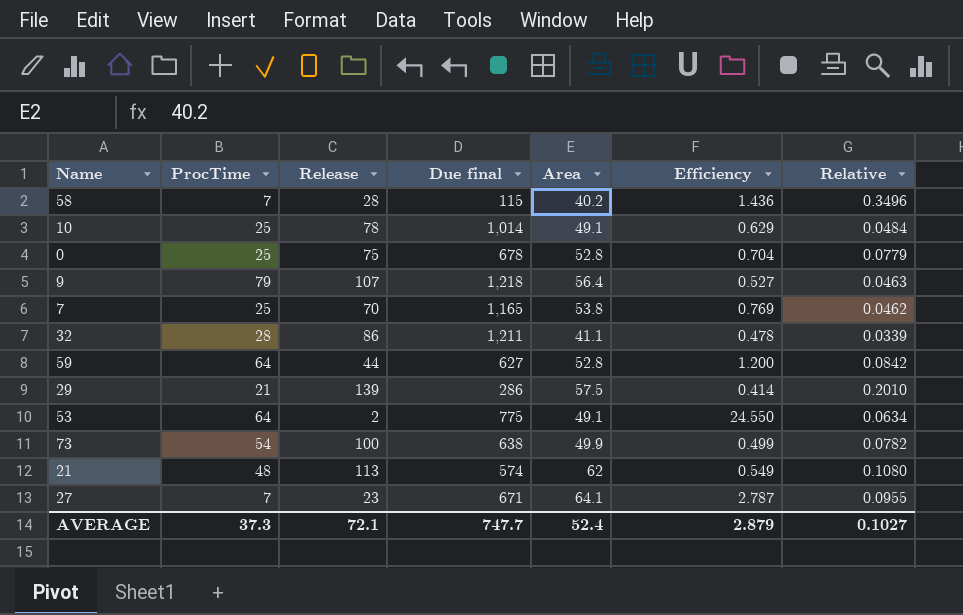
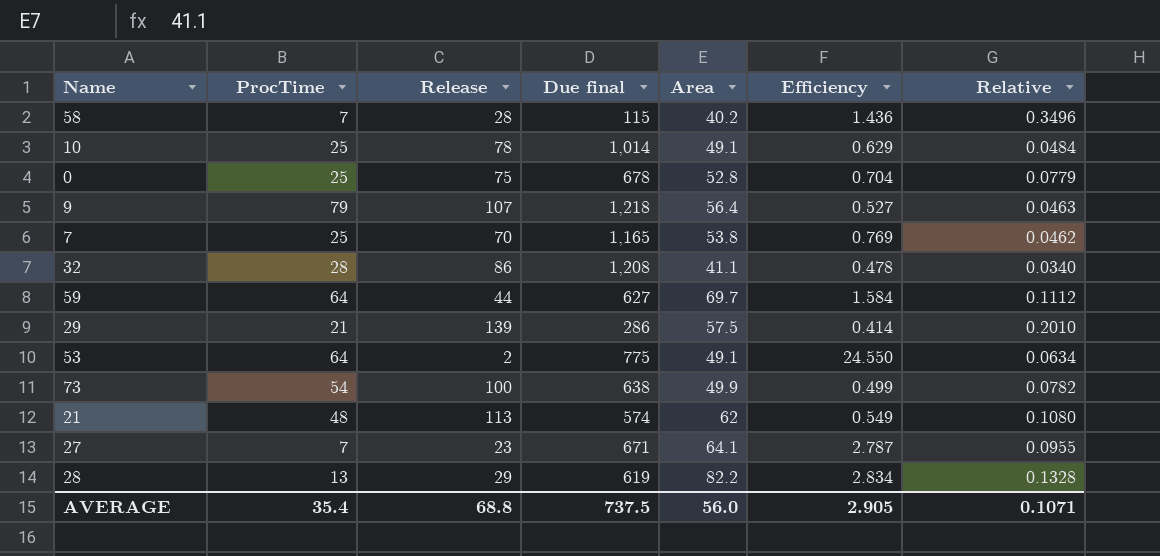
32 | Due final: 1,211 -> 1,208
32 | Relative: 0.0339 -> 0.0340
59 | Area: 52.8 -> 69.7
59 | Efficiency: 1.200 -> 1.584
59 | Relative: 0.0842 -> 0.1112
row 28: none -> 13 | 29 | 619 | 82.2 | 2.834 | 0.1328
AVERAGE | ProcTime: 37.3 -> 35.4
AVERAGE | Release: 72.1 -> 68.8
AVERAGE | Due final: 747.7 -> 737.5
AVERAGE | Area: 52.4 -> 56.0
AVERAGE | Efficiency: 2.879 -> 2.905
AVERAGE | Relative: 0.1027 -> 0.1071

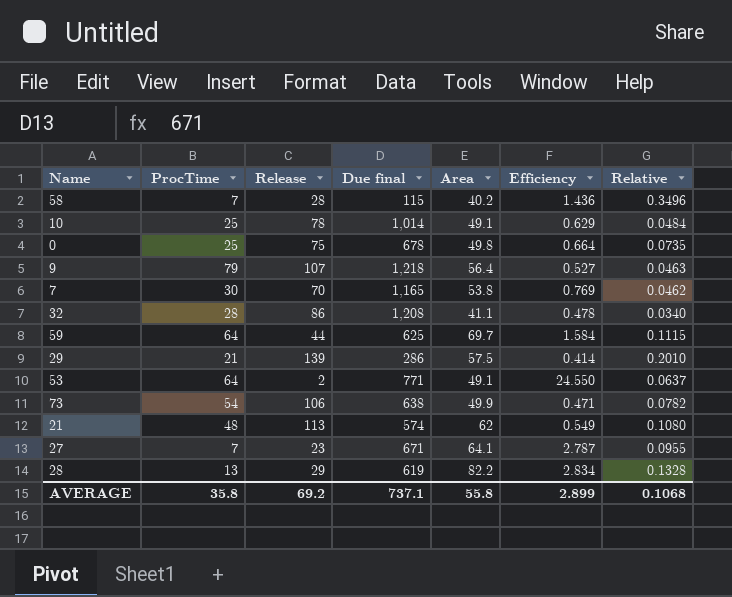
0 | Area: 52.8 -> 49.8
0 | Efficiency: 0.704 -> 0.664
0 | Relative: 0.0779 -> 0.0735
7 | ProcTime: 25 -> 30
59 | Due final: 627 -> 625
59 | Relative: 0.1112 -> 0.1115
53 | Due final: 775 -> 771
53 | Relative: 0.0634 -> 0.0637
73 | Release: 100 -> 106
73 | Efficiency: 0.499 -> 0.471
AVERAGE | ProcTime: 35.4 -> 35.8
AVERAGE | Release: 68.8 -> 69.2
AVERAGE | Due final: 737.5 -> 737.1
AVERAGE | Area: 56.0 -> 55.8
AVERAGE | Efficiency: 2.905 -> 2.899
AVERAGE | Relative: 0.1071 -> 0.1068

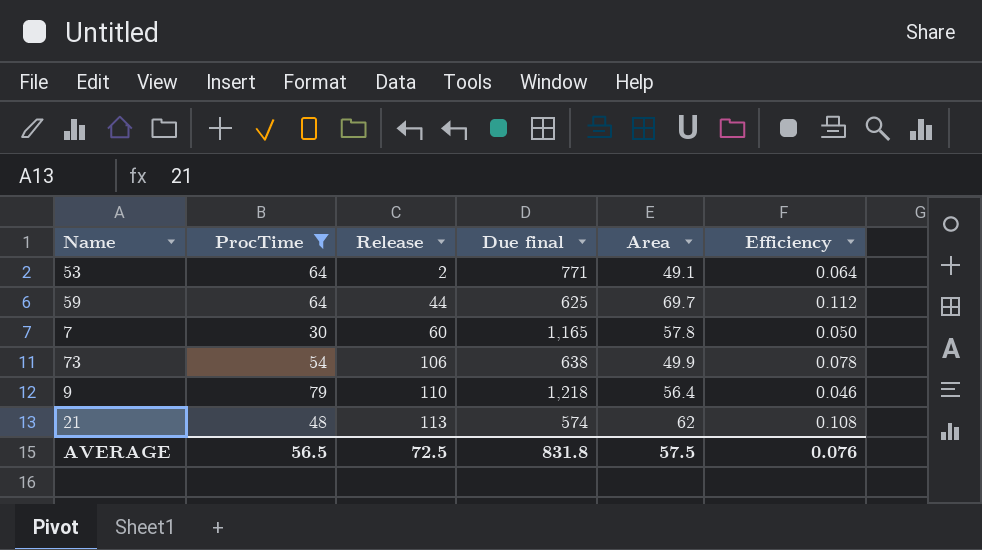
filter: none -> ProcTime >= 30
row order: none -> Release ascending
column Relative | formula: [Area] / [Due final] -> none
column Efficiency | formula: [Area] / [Release] -> [Area] / [Due final]
7 | Release: 70 -> 60
7 | Area: 53.8 -> 57.8
9 | Release: 107 -> 110
AVERAGE | ProcTime: 35.8 -> 56.5
AVERAGE | Release: 69.2 -> 72.5
AVERAGE | Due final: 737.1 -> 831.8
AVERAGE | Area: 55.8 -> 57.5
AVERAGE | Efficiency: 2.899 -> 0.076

